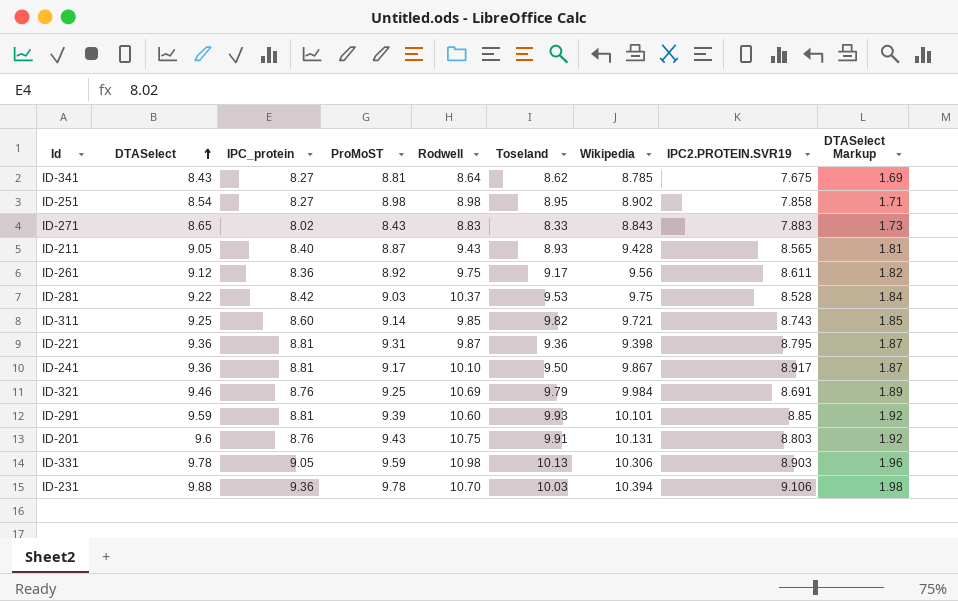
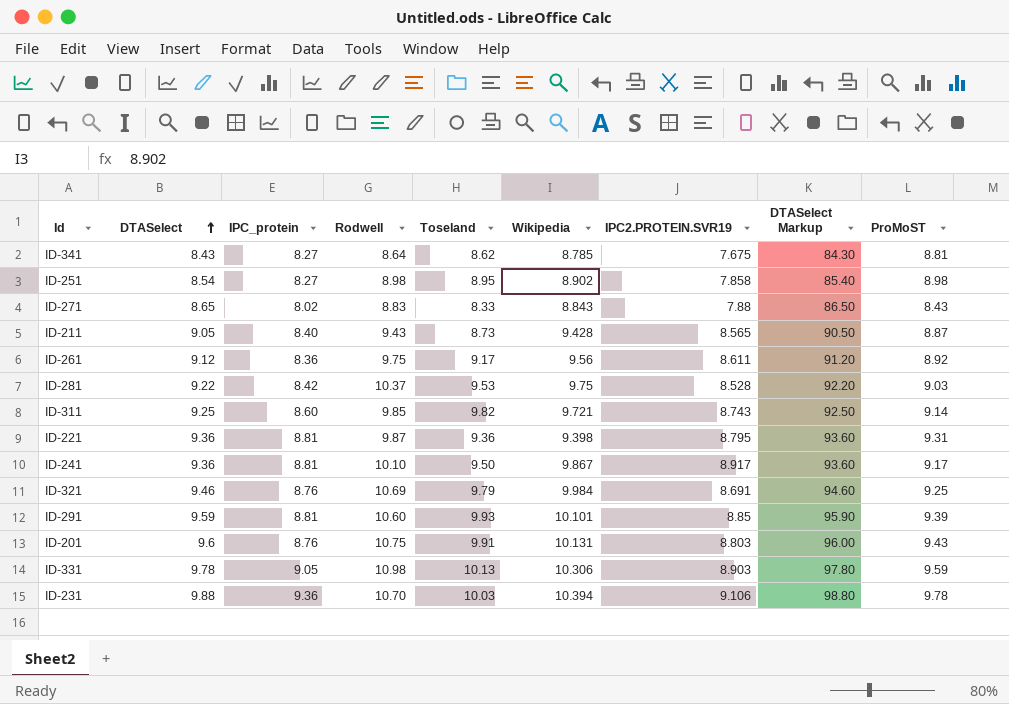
column DTASelect Markup | formula: [DTASelect] * 0.2 -> [DTASelect] * 10
column ProMoST | position: 4 -> 9
ID-271 | IPC2.PROTEIN.SVR19: 7.883 -> 7.88
ID-211 | Toseland: 8.93 -> 8.73

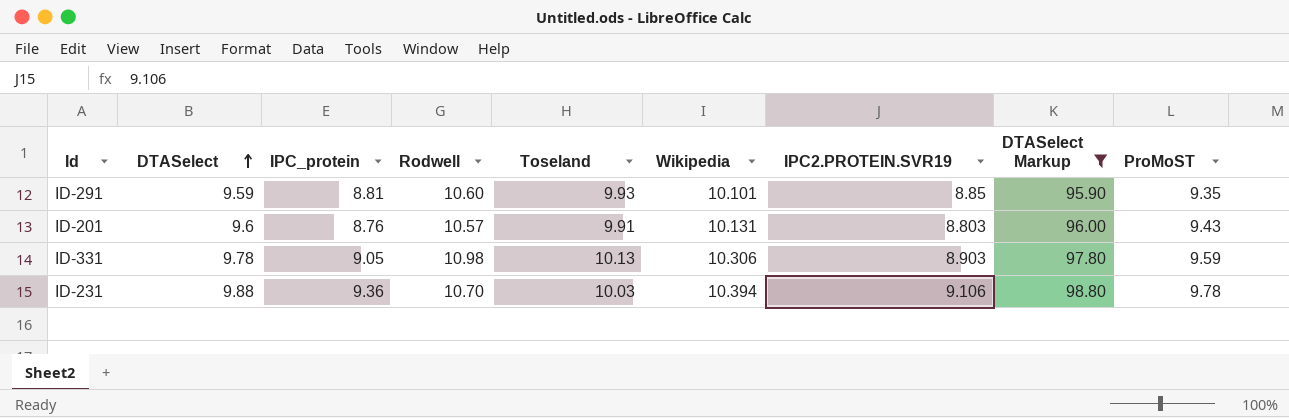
filter: none -> DTASelect Markup >= 95.90
ID-291 | ProMoST: 9.39 -> 9.35
ID-201 | Rodwell: 10.75 -> 10.57

